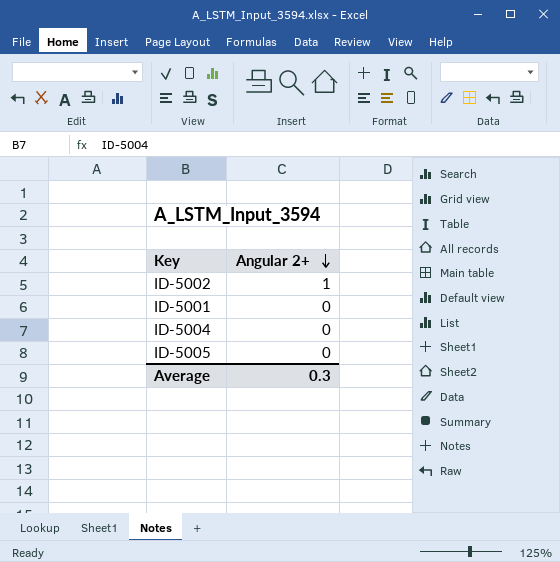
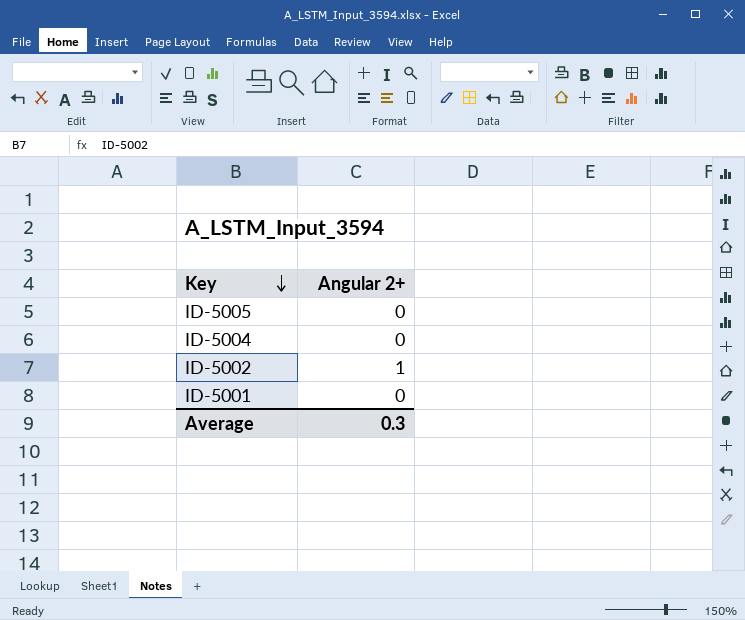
row order: Angular 2+ descending -> Key descending

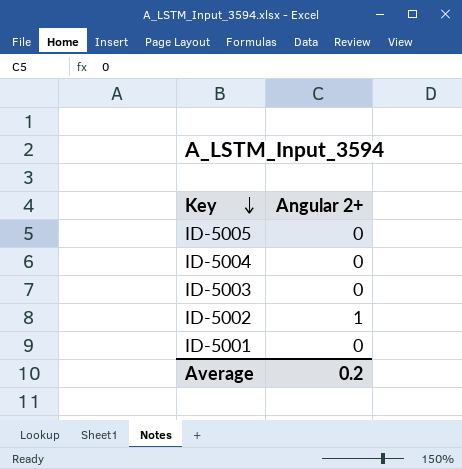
row ID-5003: none -> 0
Average | Angular 2+: 0.3 -> 0.2

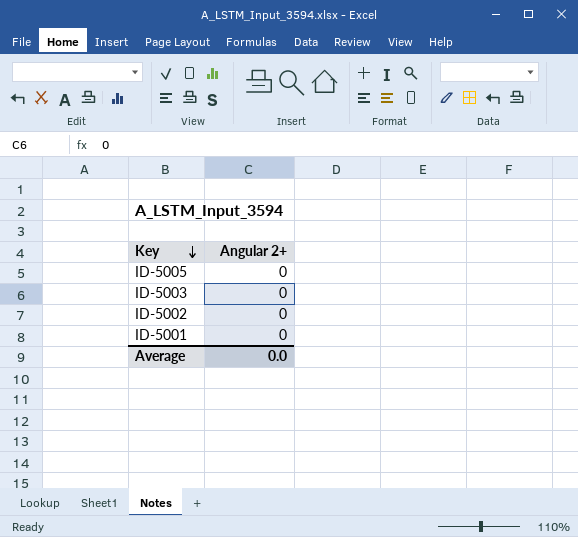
row ID-5004: 0 -> none
ID-5002 | Angular 2+: 1 -> 0
Average | Angular 2+: 0.2 -> 0.0

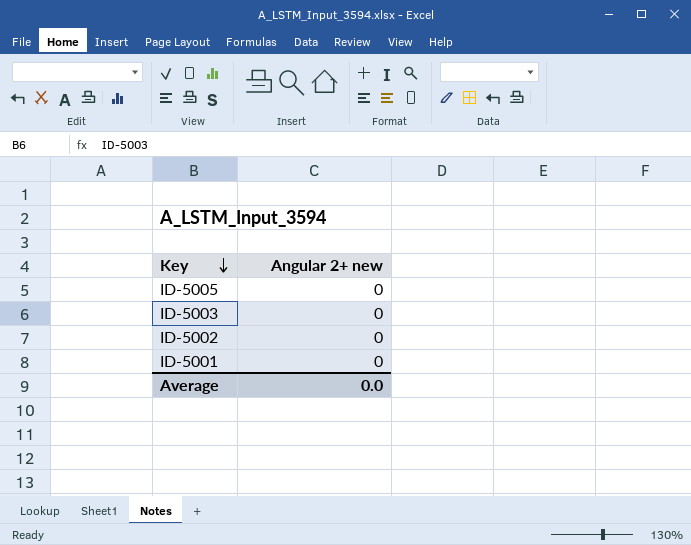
column name: Angular 2+ -> Angular 2+ new

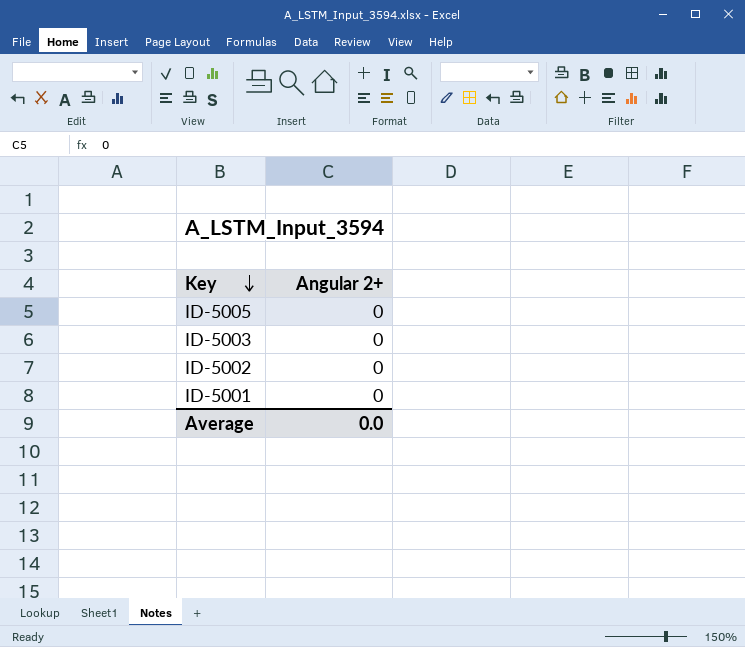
column name: Angular 2+ new -> Angular 2+

